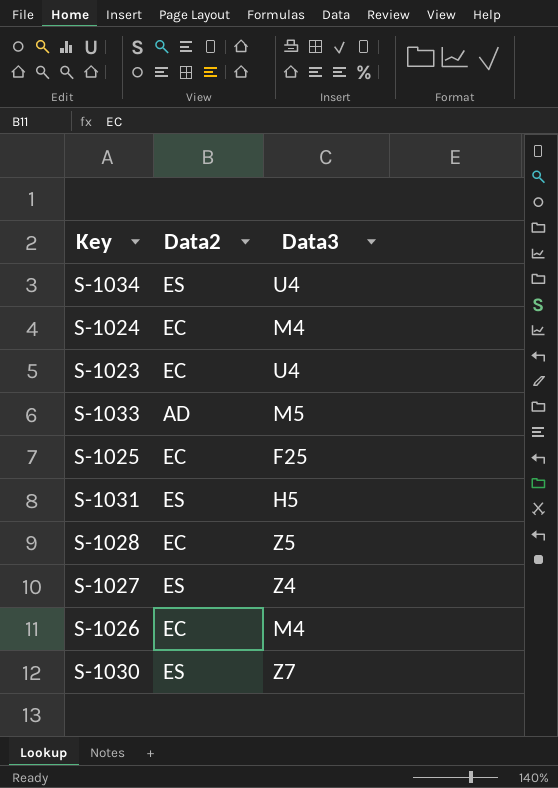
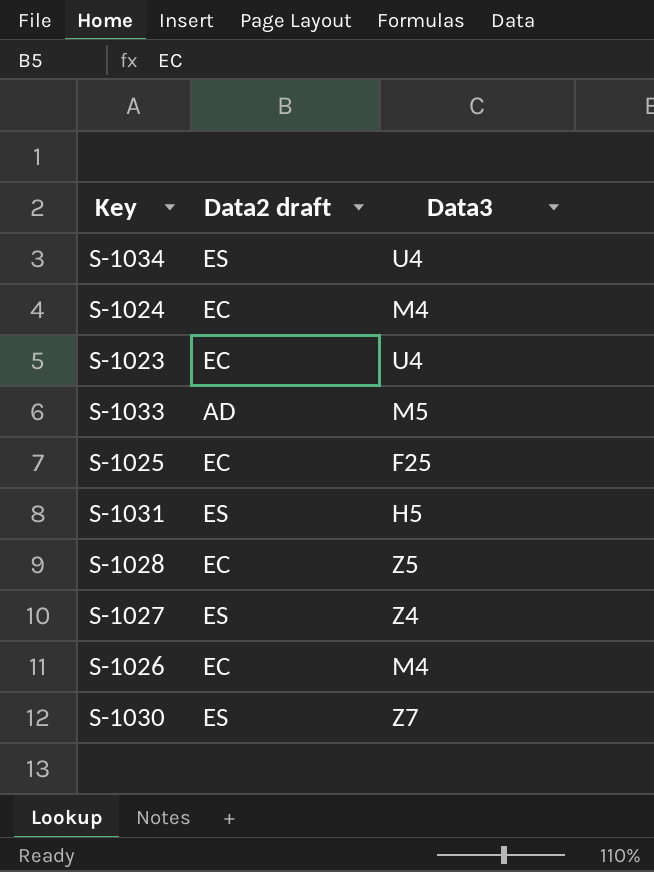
column name: Data2 -> Data2 draft

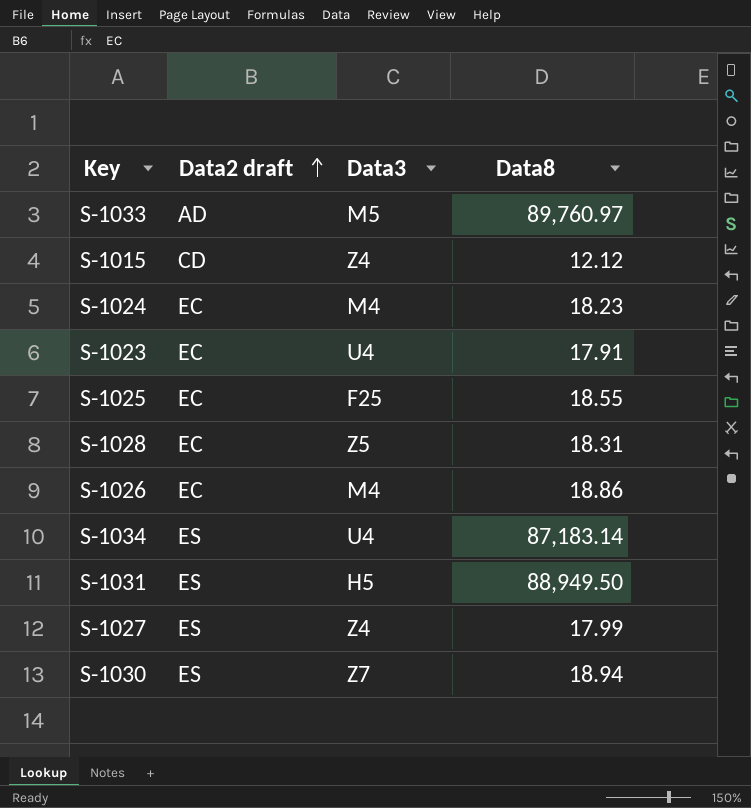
row order: none -> Data2 draft ascending
column Data8 | position: none -> 4
row S-1015: none -> CD | Z4 | 12.12

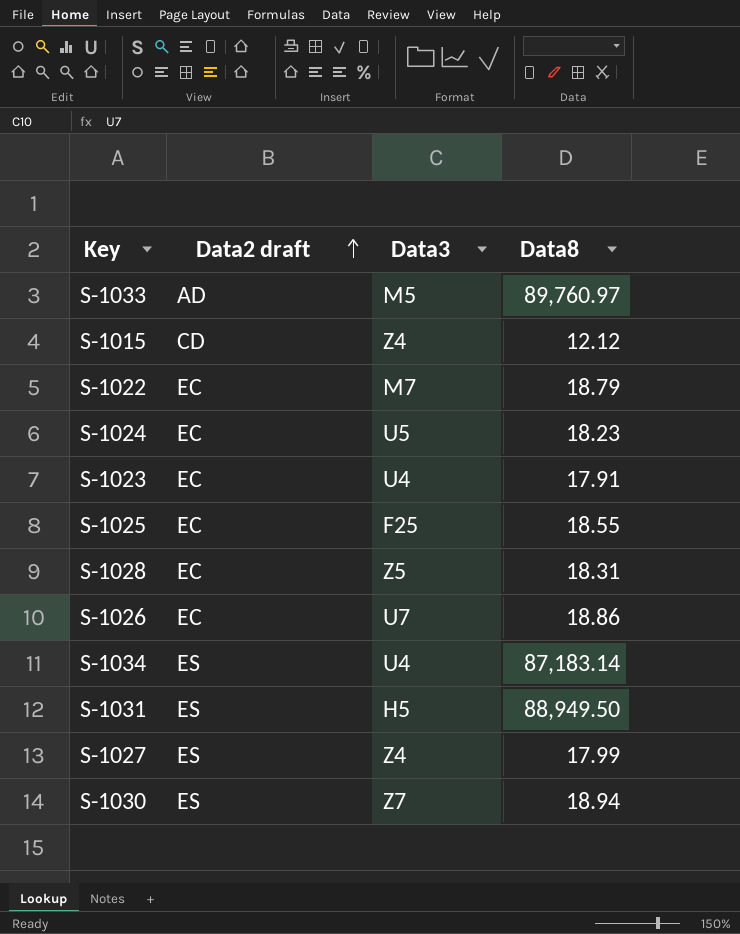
row S-1022: none -> EC | M7 | 18.79
S-1024 | Data3: M4 -> U5
S-1026 | Data3: M4 -> U7

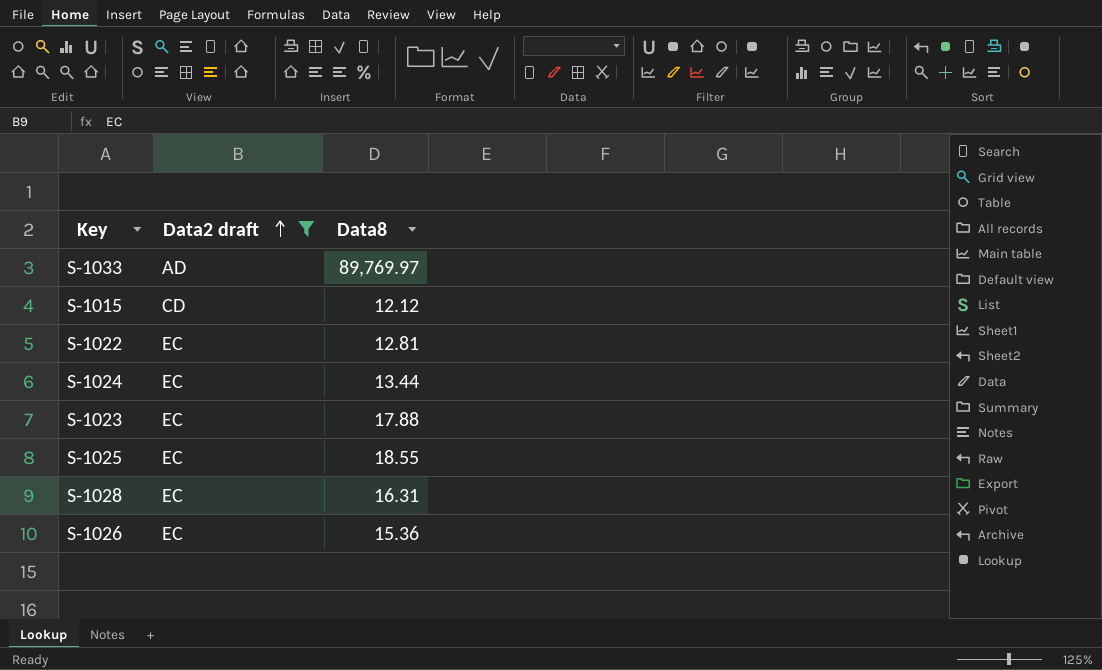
filter: none -> Data2 draft != ES
column Data3 | position: 3 -> none
S-1033 | Data8: 89,760.97 -> 89,769.97
S-1022 | Data8: 18.79 -> 12.81
S-1024 | Data8: 18.23 -> 13.44
S-1023 | Data8: 17.91 -> 17.88
S-1028 | Data8: 18.31 -> 16.31
S-1026 | Data8: 18.86 -> 15.36

